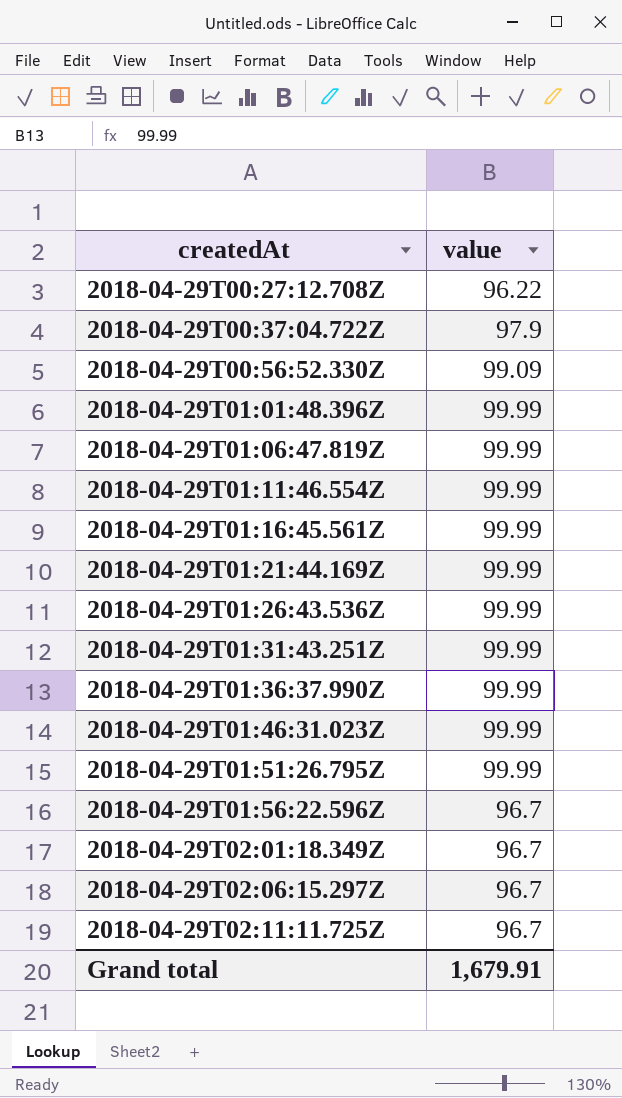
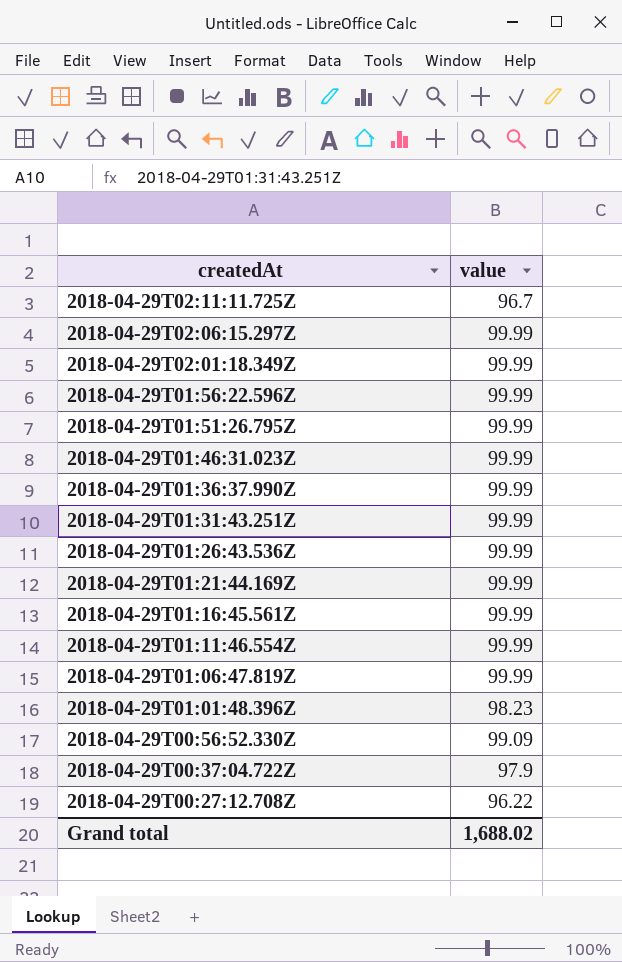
row order: createdAt ascending -> createdAt descending
2018-04-29T02:06:15.297Z | value: 96.7 -> 99.99
2018-04-29T02:01:18.349Z | value: 96.7 -> 99.99
2018-04-29T01:56:22.596Z | value: 96.7 -> 99.99
2018-04-29T01:01:48.396Z | value: 99.99 -> 98.23
Grand total | value: 1,679.91 -> 1,688.02

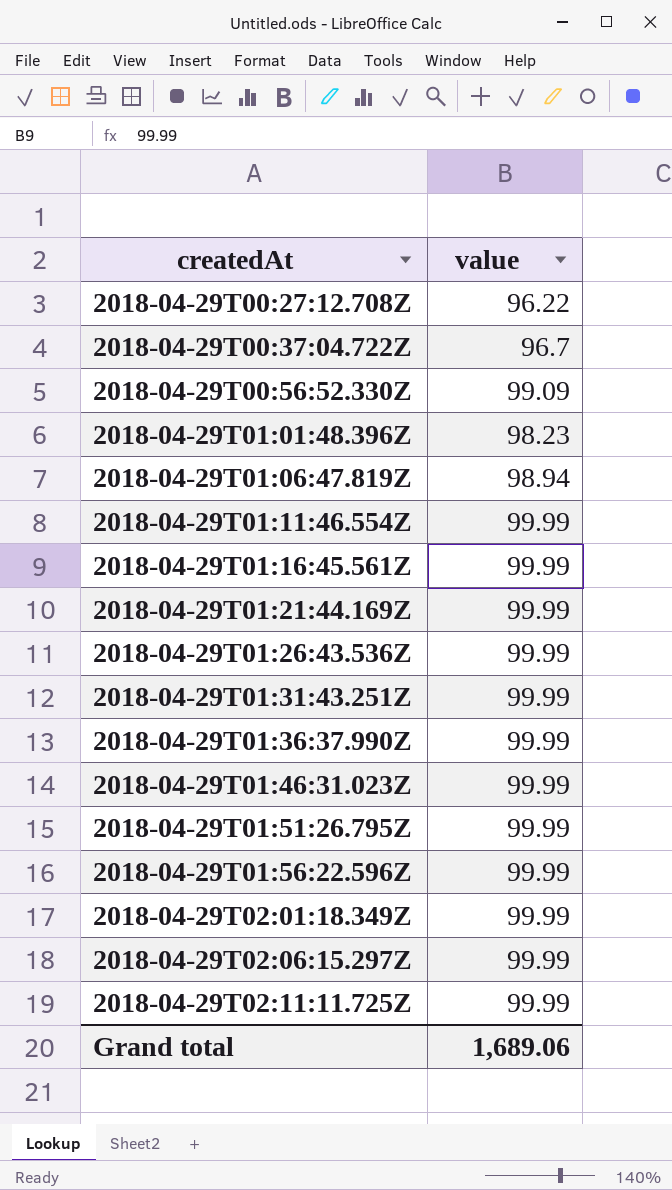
row order: createdAt descending -> createdAt ascending
2018-04-29T00:37:04.722Z | value: 97.9 -> 96.7
2018-04-29T01:06:47.819Z | value: 99.99 -> 98.94
2018-04-29T02:11:11.725Z | value: 96.7 -> 99.99
Grand total | value: 1,688.02 -> 1,689.06

